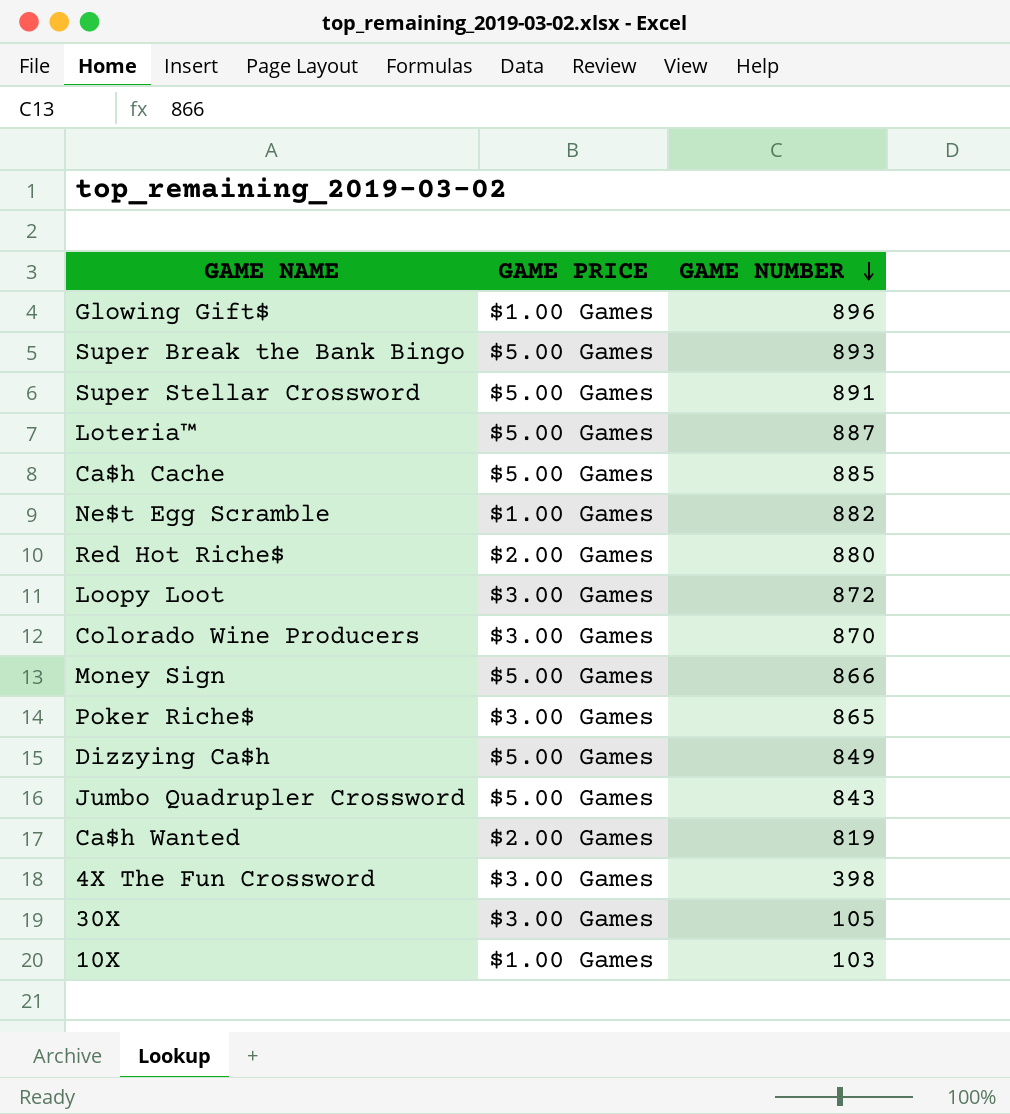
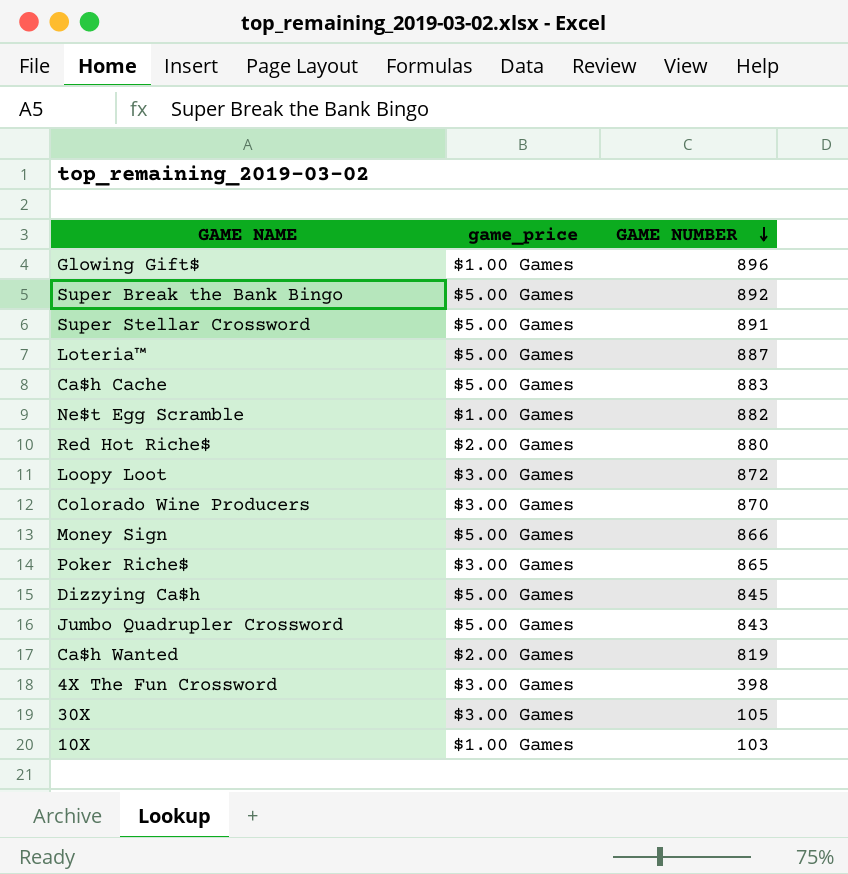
column name: GAME PRICE -> game_price
Super Break the Bank Bingo | GAME NUMBER: 893 -> 892
Ca$h Cache | GAME NUMBER: 885 -> 883
Dizzying Ca$h | GAME NUMBER: 849 -> 845

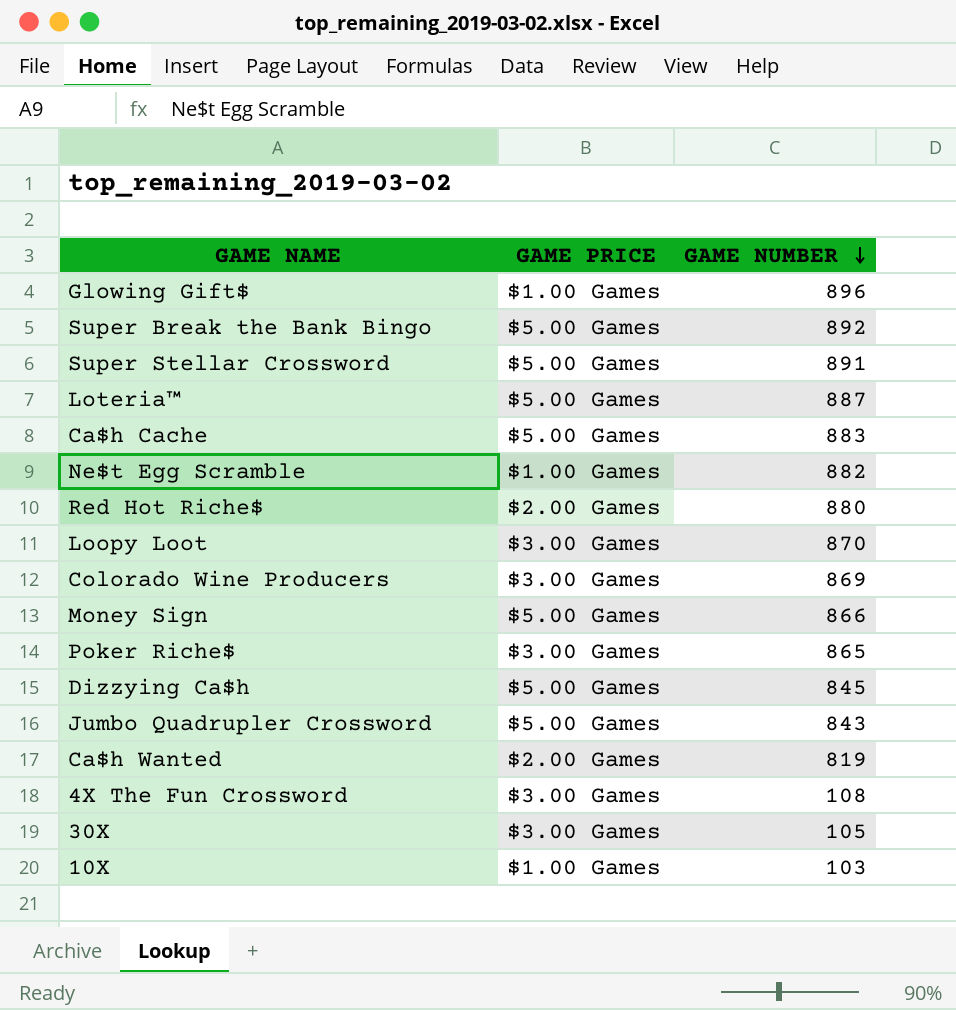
column name: game_price -> GAME PRICE
Loopy Loot | GAME NUMBER: 872 -> 870
Colorado Wine Producers | GAME NUMBER: 870 -> 869
4X The Fun Crossword | GAME NUMBER: 398 -> 108

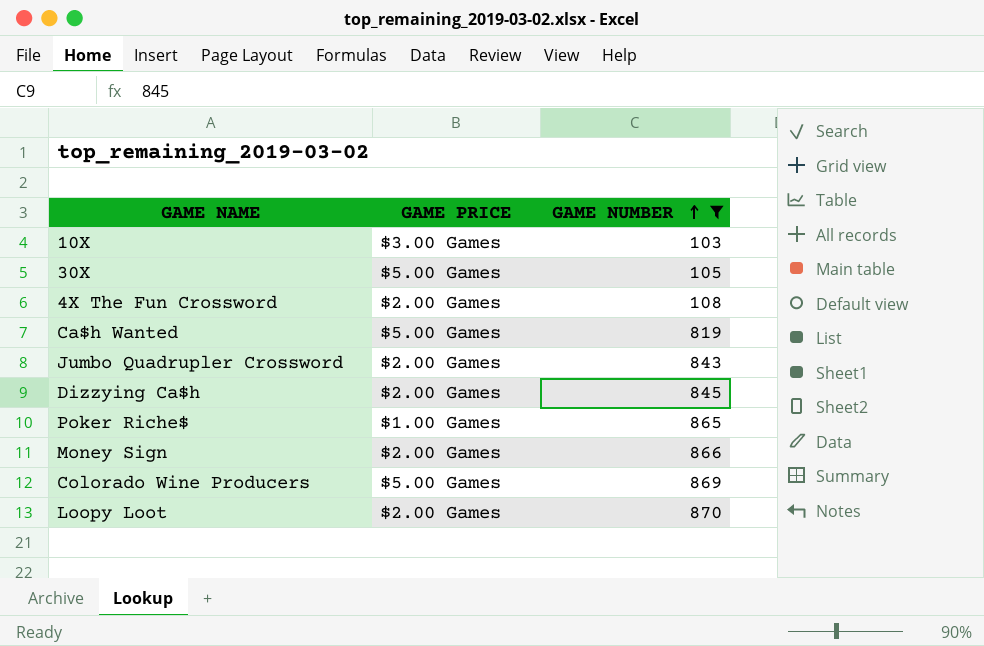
filter: none -> GAME NUMBER <= 870
row order: GAME NUMBER descending -> GAME NUMBER ascending
10X | GAME PRICE: $1.00 Games -> $3.00 Games
30X | GAME PRICE: $3.00 Games -> $5.00 Games
4X The Fun Crossword | GAME PRICE: $3.00 Games -> $2.00 Games
Ca$h Wanted | GAME PRICE: $2.00 Games -> $5.00 Games
Jumbo Quadrupler Crossword | GAME PRICE: $5.00 Games -> $2.00 Games
Dizzying Ca$h | GAME PRICE: $5.00 Games -> $2.00 Games
Poker Riche$ | GAME PRICE: $3.00 Games -> $1.00 Games
Money Sign | GAME PRICE: $5.00 Games -> $2.00 Games
Colorado Wine Producers | GAME PRICE: $3.00 Games -> $5.00 Games
Loopy Loot | GAME PRICE: $3.00 Games -> $2.00 Games

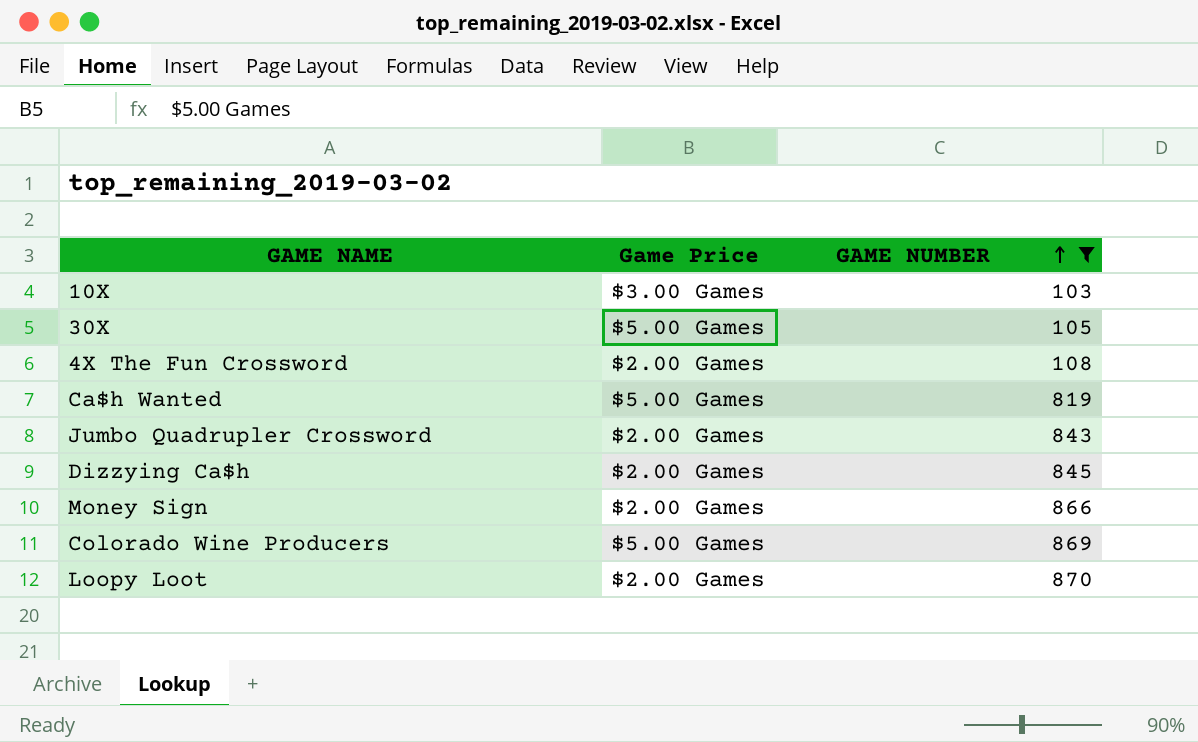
column name: GAME PRICE -> Game Price
row Poker Riche$: $1.00 Games | 865 -> none

